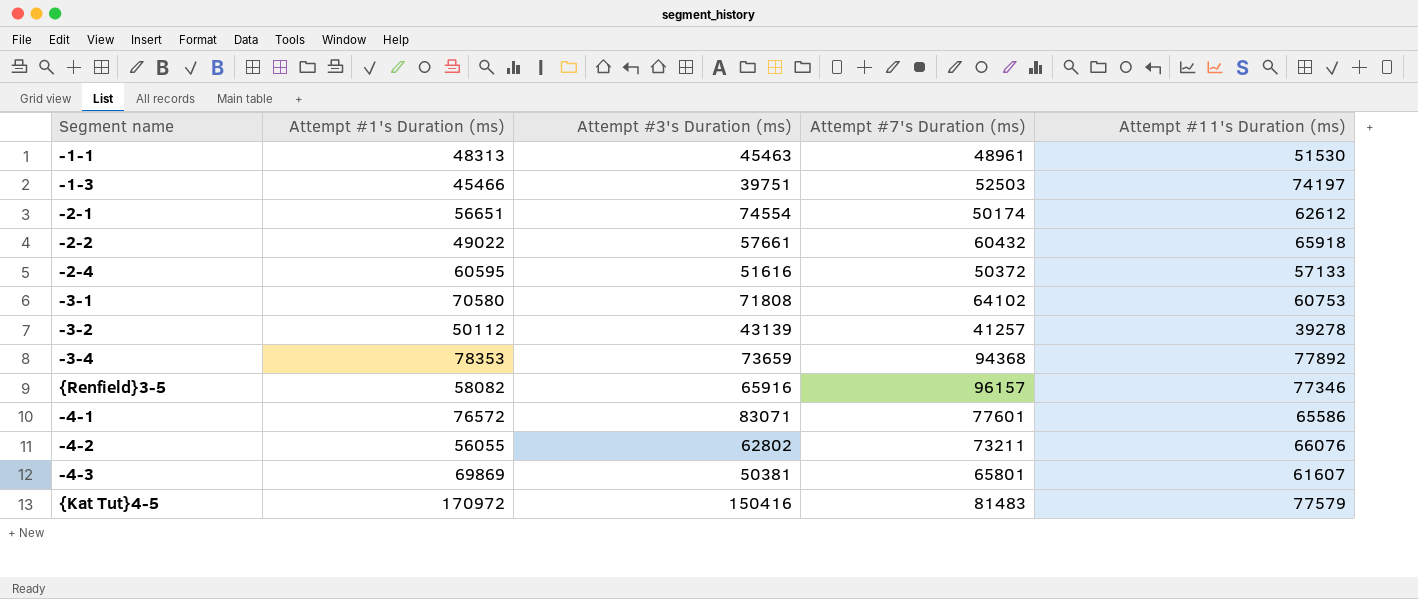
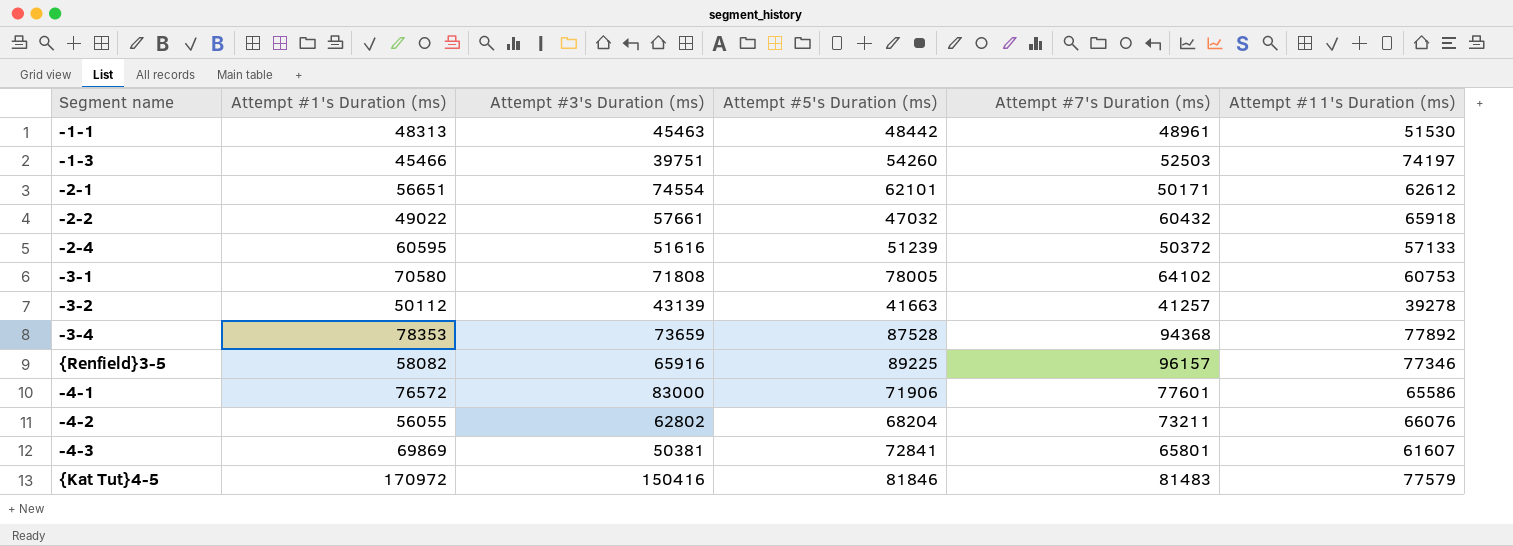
column Attempt #5's Duration (ms) | position: none -> 4
-2-1 | Attempt #7's Duration (ms): 50174 -> 50171
-4-1 | Attempt #3's Duration (ms): 83071 -> 83000

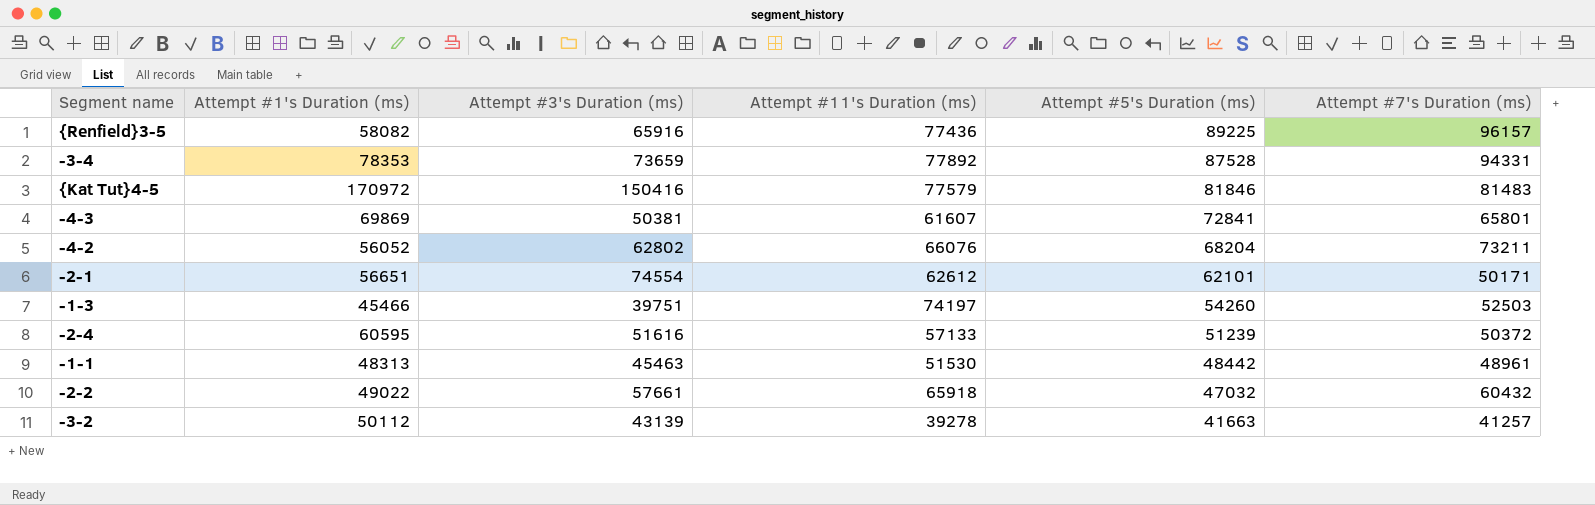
row order: none -> Attempt #5's Duration (ms) descending
column Attempt #11's Duration (ms) | position: 6 -> 4
row -3-1: 70580 | 71808 | 78005 | 64102 | 60753 -> none
row -4-1: 76572 | 83000 | 71906 | 77601 | 65586 -> none
{Renfield}3-5 | Attempt #11's Duration (ms): 77346 -> 77436
-3-4 | Attempt #7's Duration (ms): 94368 -> 94331
-4-2 | Attempt #1's Duration (ms): 56055 -> 56052

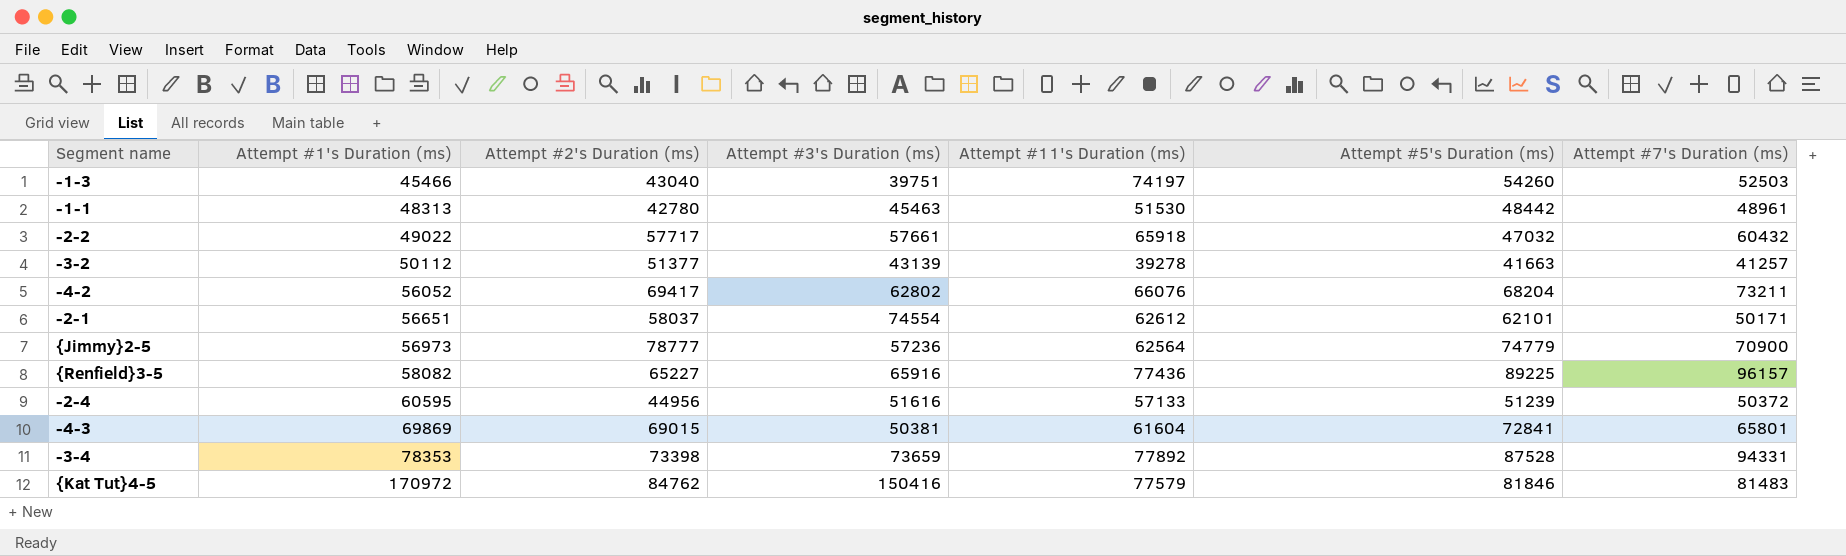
row order: Attempt #5's Duration (ms) descending -> Attempt #1's Duration (ms) ascending
column Attempt #2's Duration (ms) | position: none -> 3
row {Jimmy}2-5: none -> 56973 | 78777 | 57236 | 62564 | 74779 | 70900
-4-3 | Attempt #11's Duration (ms): 61607 -> 61604

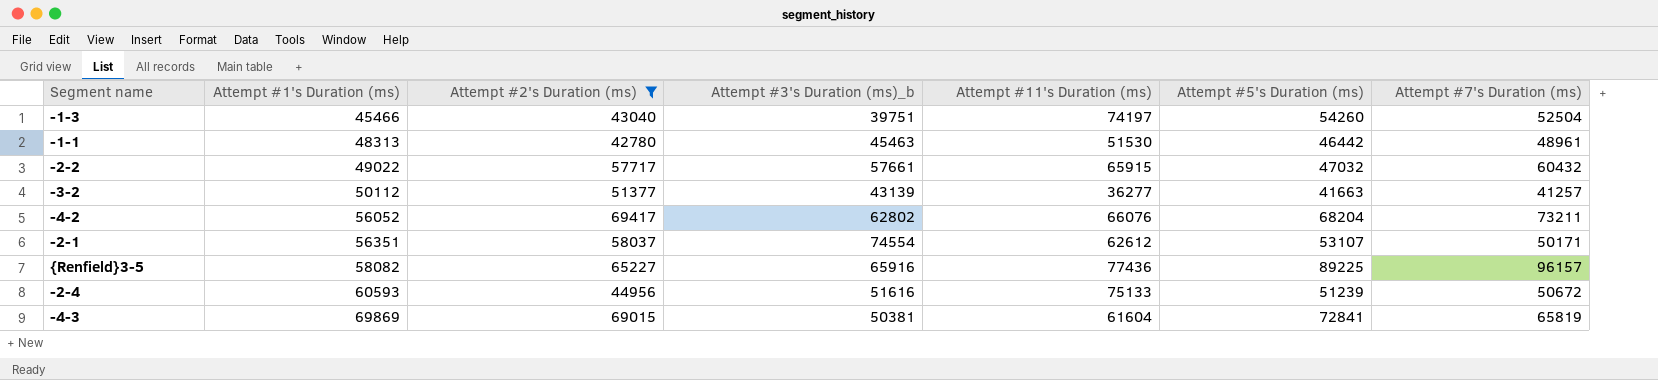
filter: none -> Attempt #2's Duration (ms) <= 69417
column name: Attempt #3's Duration (ms) -> Attempt #3's Duration (ms)_b
-1-3 | Attempt #7's Duration (ms): 52503 -> 52504
-1-1 | Attempt #5's Duration (ms): 48442 -> 46442
-2-2 | Attempt #11's Duration (ms): 65918 -> 65915
-3-2 | Attempt #11's Duration (ms): 39278 -> 36277
-2-1 | Attempt #1's Duration (ms): 56651 -> 56351
-2-1 | Attempt #5's Duration (ms): 62101 -> 53107
-2-4 | Attempt #1's Duration (ms): 60595 -> 60593
-2-4 | Attempt #11's Duration (ms): 57133 -> 75133
-2-4 | Attempt #7's Duration (ms): 50372 -> 50672
-4-3 | Attempt #7's Duration (ms): 65801 -> 65819

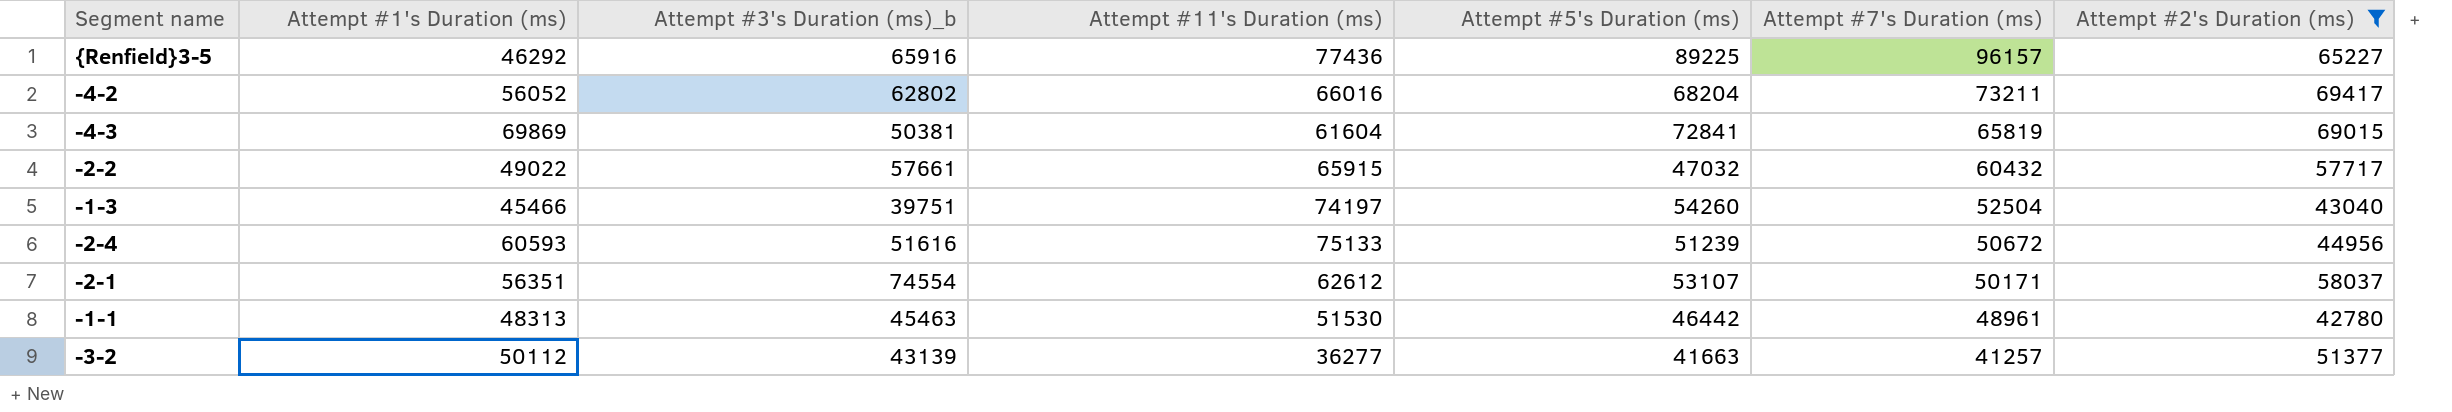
row order: Attempt #1's Duration (ms) ascending -> Attempt #7's Duration (ms) descending
column Attempt #2's Duration (ms) | position: 3 -> 7
{Renfield}3-5 | Attempt #1's Duration (ms): 58082 -> 46292
-4-2 | Attempt #11's Duration (ms): 66076 -> 66016

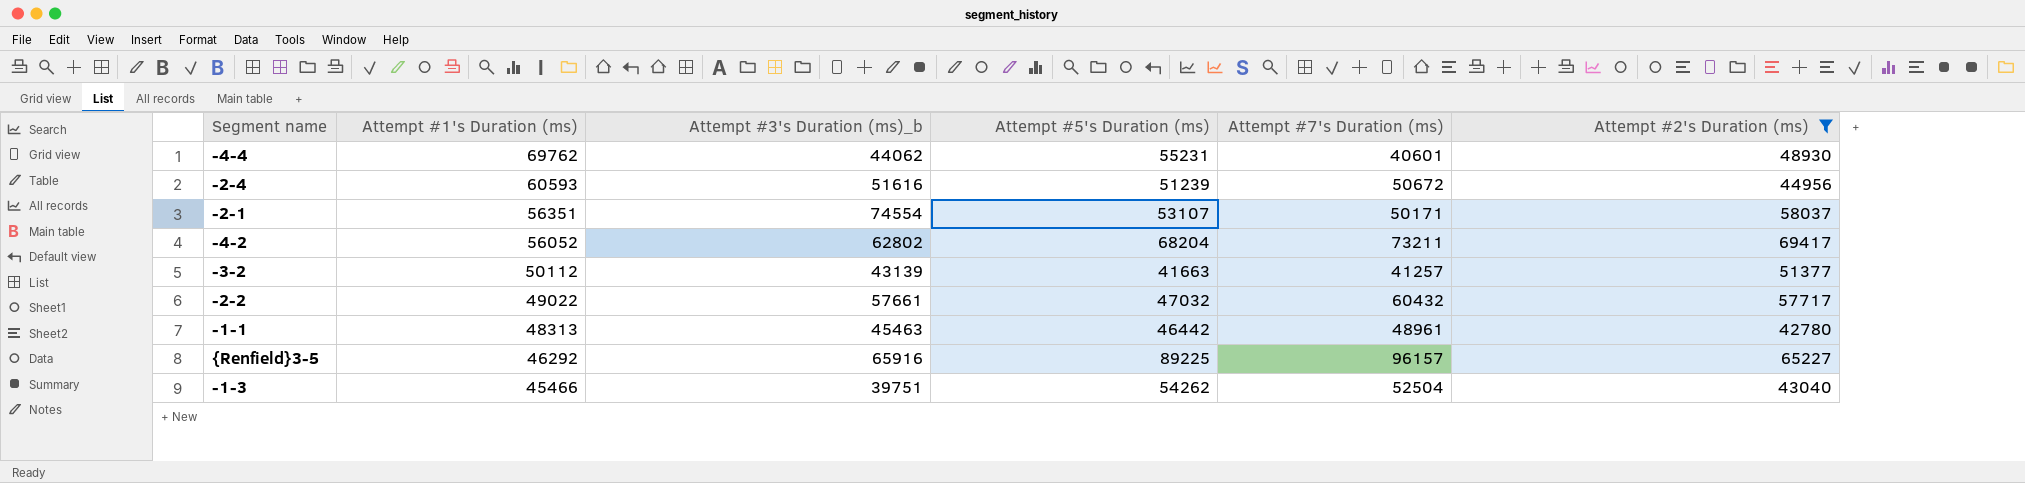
row order: Attempt #7's Duration (ms) descending -> Attempt #1's Duration (ms) descending
column Attempt #11's Duration (ms) | position: 4 -> none
row -4-3: 69869 | 50381 | 61604 | 72841 | 65819 | 69015 -> none
row -4-4: none -> 69762 | 44062 | 55231 | 40601 | 48930
-1-3 | Attempt #5's Duration (ms): 54260 -> 54262

